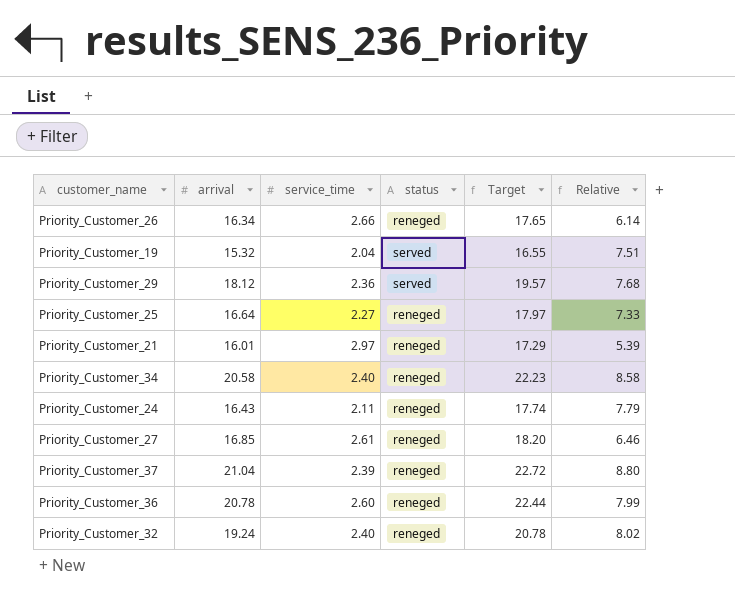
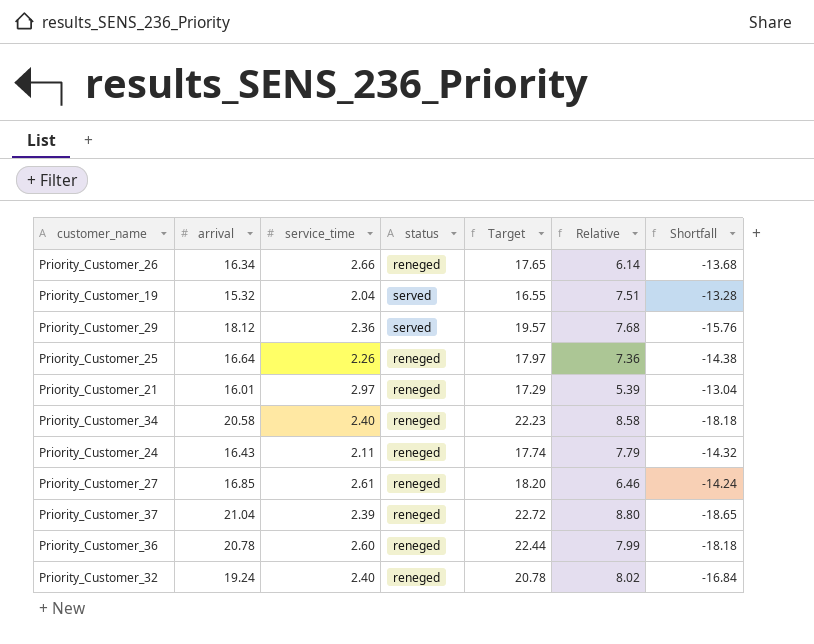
column Shortfall | formula: none -> [service_time] - [arrival]
Priority_Customer_25 | service_time: 2.27 -> 2.26
Priority_Customer_25 | Relative: 7.33 -> 7.36

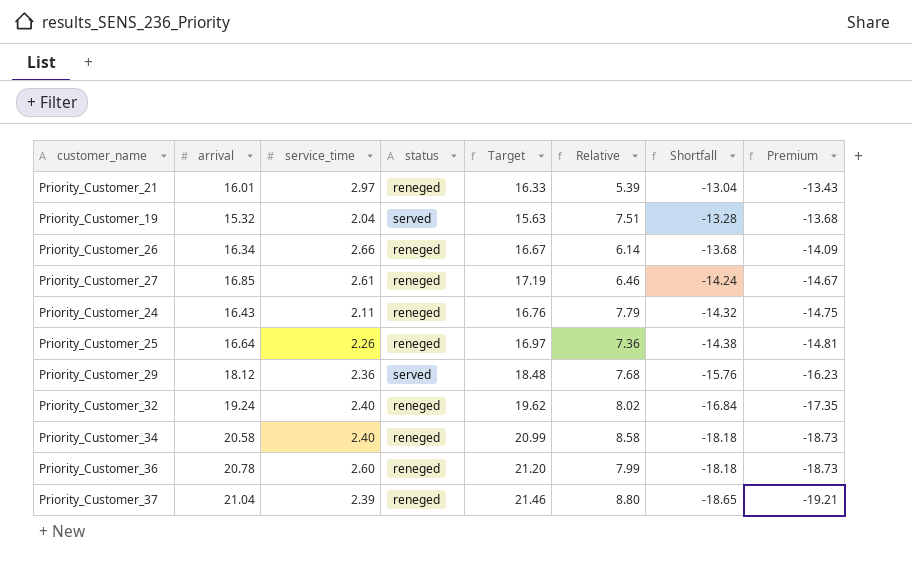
row order: none -> Shortfall descending
column Target | formula: [arrival] * 1.08 -> [arrival] * 1.02
column Premium | formula: none -> [Shortfall] * 1.03

